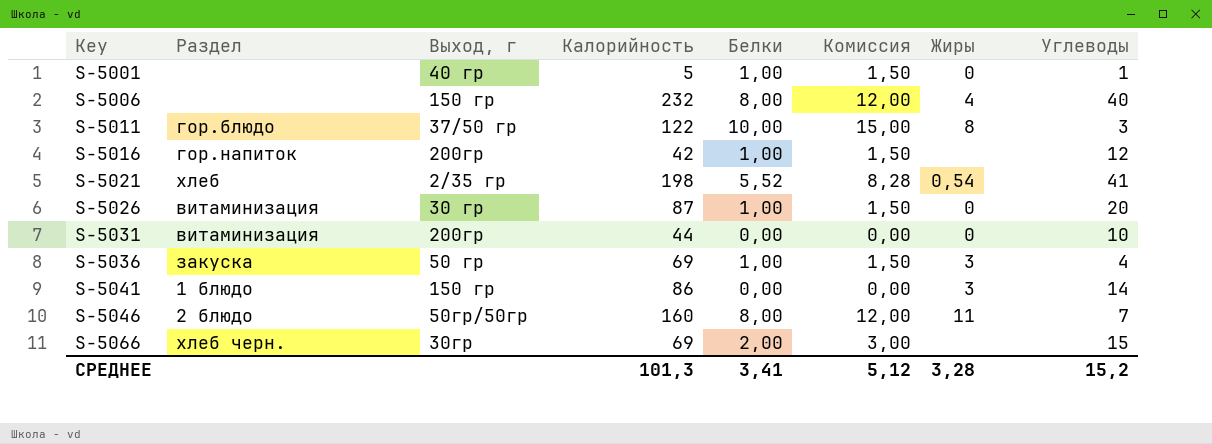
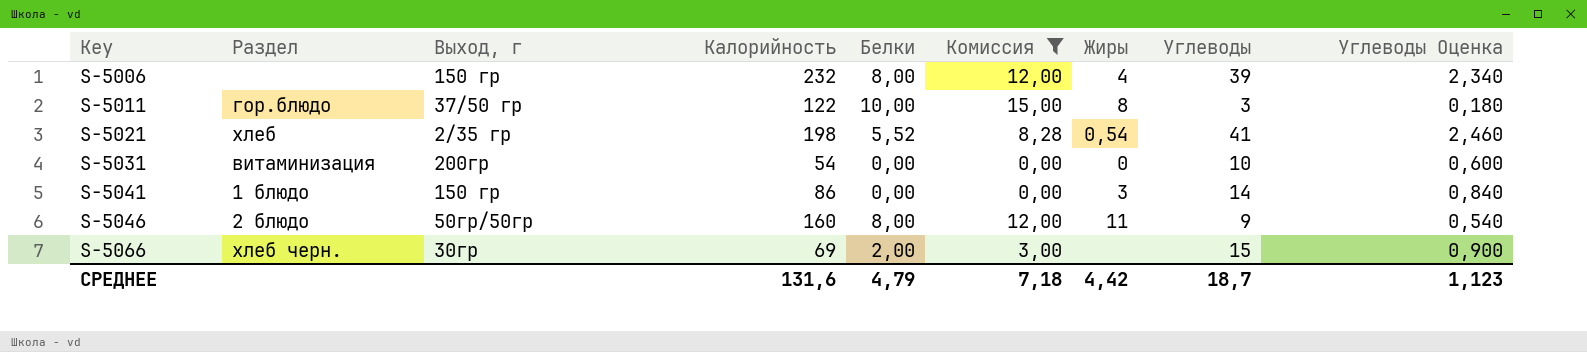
filter: none -> Комиссия != 1,50
column Углеводы Оценка | formula: none -> [Углеводы] * 0,06
S-5006 | Углеводы: 40 -> 39
S-5031 | Калорийность: 44 -> 54
S-5046 | Углеводы: 7 -> 9
СРЕДНЕЕ | Калорийность: 101,3 -> 131,6
СРЕДНЕЕ | Белки: 3,41 -> 4,79
СРЕДНЕЕ | Комиссия: 5,12 -> 7,18
СРЕДНЕЕ | Жиры: 3,28 -> 4,42
СРЕДНЕЕ | Углеводы: 15,2 -> 18,7

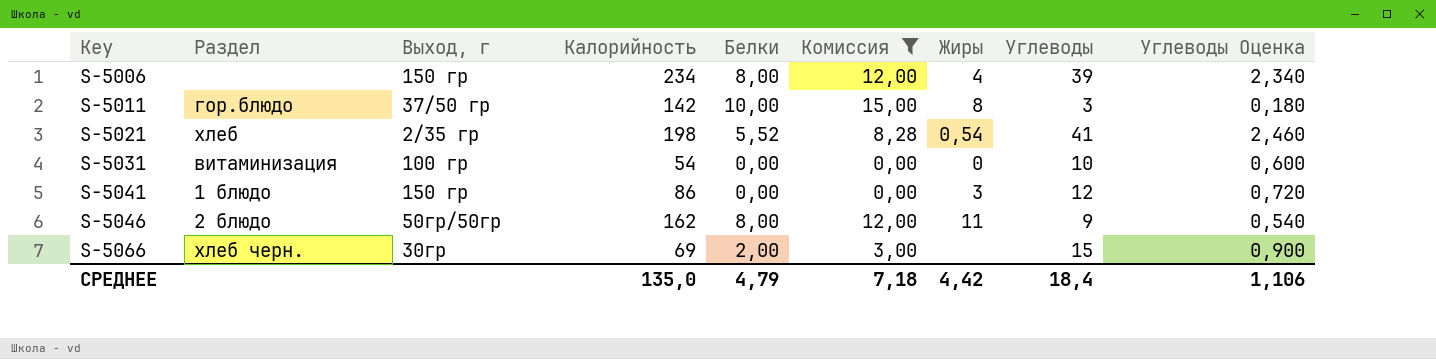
S-5006 | Калорийность: 232 -> 234
S-5011 | Калорийность: 122 -> 142
S-5031 | Выход, г: 200гр -> 100 гр
S-5041 | Углеводы: 14 -> 12
S-5041 | Углеводы Оценка: 0,840 -> 0,720
S-5046 | Калорийность: 160 -> 162
СРЕДНЕЕ | Калорийность: 131,6 -> 135,0
СРЕДНЕЕ | Углеводы: 18,7 -> 18,4
СРЕДНЕЕ | Углеводы Оценка: 1,123 -> 1,106

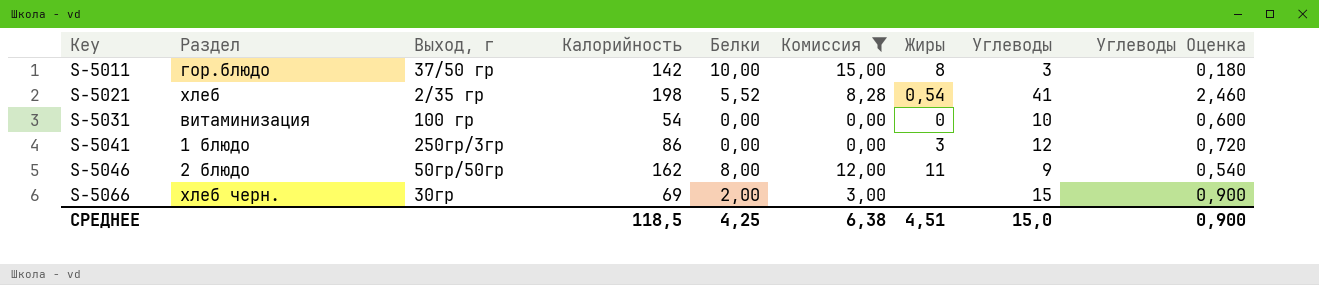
row S-5006: none | 150 гр | 234 | 8,00 | 12,00 | 4 | 39 | 2,340 -> none
S-5041 | Выход, г: 150 гр -> 250гр/3гр
СРЕДНЕЕ | Калорийность: 135,0 -> 118,5
СРЕДНЕЕ | Белки: 4,79 -> 4,25
СРЕДНЕЕ | Комиссия: 7,18 -> 6,38
СРЕДНЕЕ | Жиры: 4,42 -> 4,51
СРЕДНЕЕ | Углеводы: 18,4 -> 15,0
СРЕДНЕЕ | Углеводы Оценка: 1,106 -> 0,900

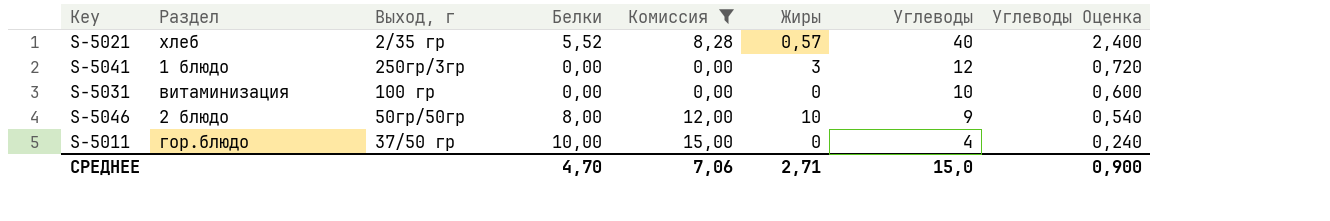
row order: Key ascending -> Углеводы descending
column Калорийность | position: 4 -> none
row S-5066: хлеб черн. | 30гр | 69 | 2,00 | 3,00 | none | 15 | 0,900 -> none
S-5021 | Жиры: 0,54 -> 0,57
S-5021 | Углеводы: 41 -> 40
S-5021 | Углеводы Оценка: 2,460 -> 2,400
S-5046 | Жиры: 11 -> 10
S-5011 | Жиры: 8 -> 0
S-5011 | Углеводы: 3 -> 4
S-5011 | Углеводы Оценка: 0,180 -> 0,240
СРЕДНЕЕ | Белки: 4,25 -> 4,70
СРЕДНЕЕ | Комиссия: 6,38 -> 7,06
СРЕДНЕЕ | Жиры: 4,51 -> 2,71

